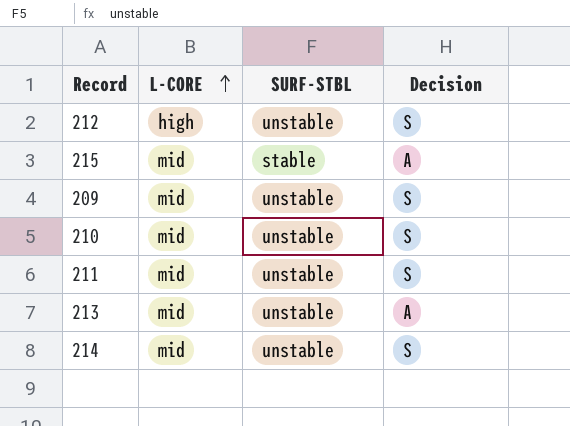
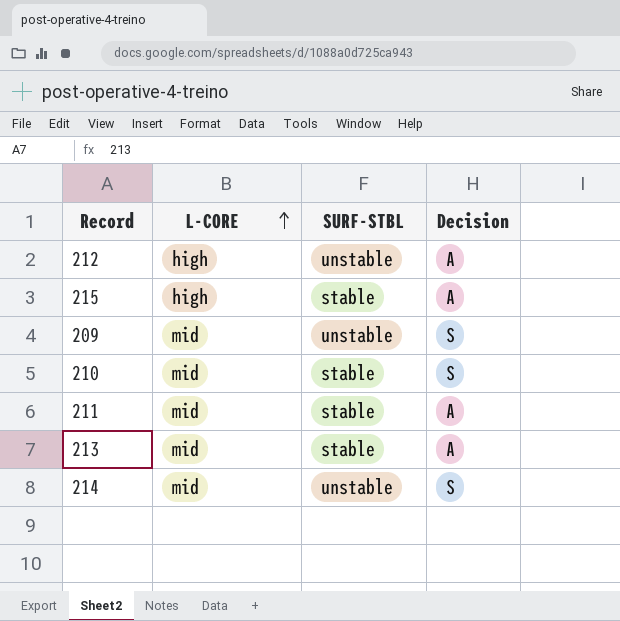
212 | Decision: S -> A
215 | L-CORE: mid -> high
210 | SURF-STBL: unstable -> stable
211 | SURF-STBL: unstable -> stable
211 | Decision: S -> A
213 | SURF-STBL: unstable -> stable

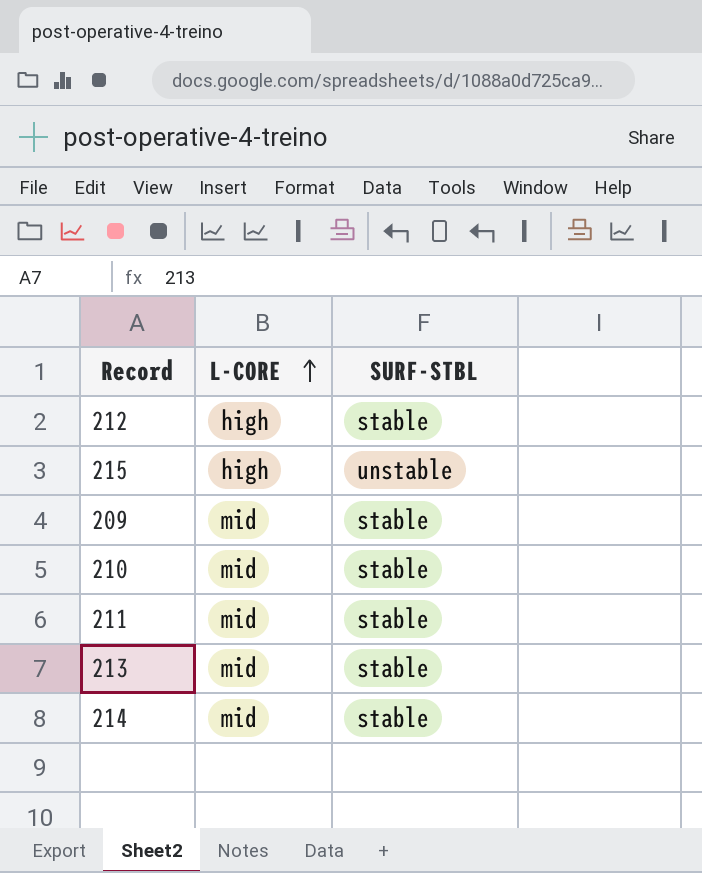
column Decision | position: 4 -> none
212 | SURF-STBL: unstable -> stable
215 | SURF-STBL: stable -> unstable
209 | SURF-STBL: unstable -> stable
214 | SURF-STBL: unstable -> stable

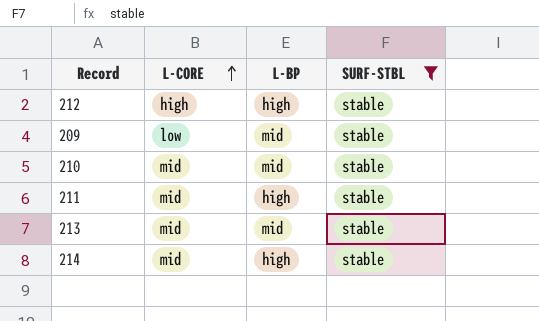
filter: none -> SURF-STBL = stable
column L-BP | position: none -> 3
209 | L-CORE: mid -> low

